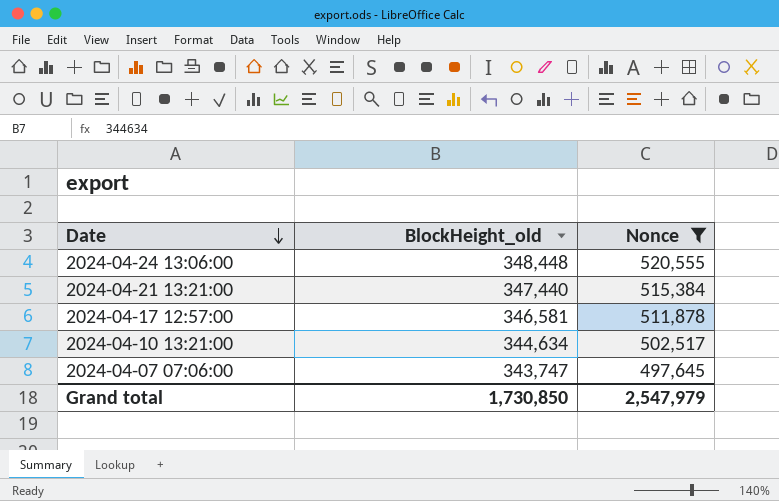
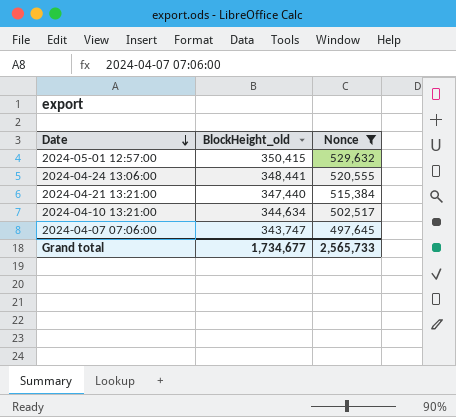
row 2024-04-17 12:57:00: 346,581 | 511,878 -> none
row 2024-05-01 12:57:00: none -> 350,415 | 529,632
2024-04-24 13:06:00 | BlockHeight_old: 348,448 -> 348,441
Grand total | BlockHeight_old: 1,730,850 -> 1,734,677
Grand total | Nonce: 2,547,979 -> 2,565,733

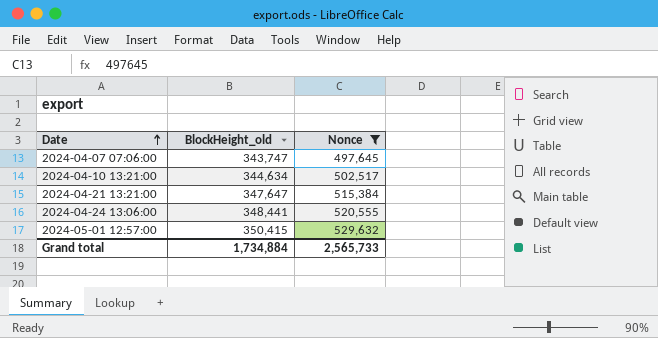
row order: Date descending -> Date ascending
2024-04-21 13:21:00 | BlockHeight_old: 347,440 -> 347,647
Grand total | BlockHeight_old: 1,734,677 -> 1,734,884

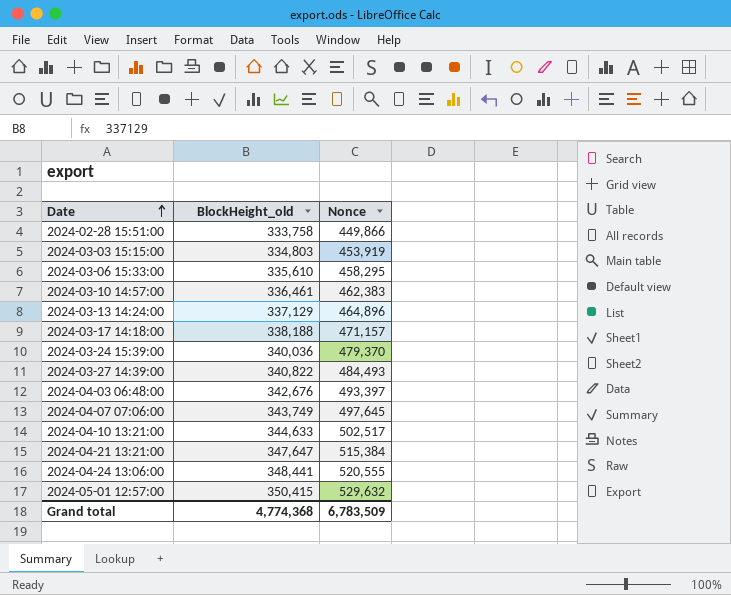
filter: Nonce >= 497,645 -> none
2024-04-07 07:06:00 | BlockHeight_old: 343,747 -> 343,749
2024-04-10 13:21:00 | BlockHeight_old: 344,634 -> 344,633
Grand total | BlockHeight_old: 1,734,884 -> 4,774,368
Grand total | Nonce: 2,565,733 -> 6,783,509

